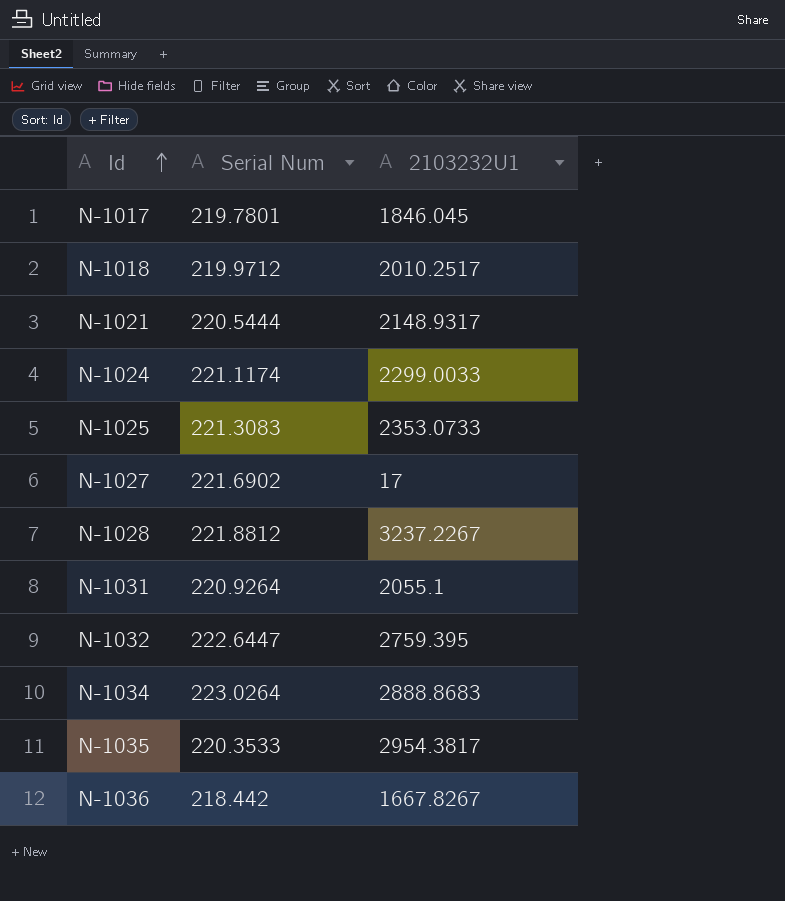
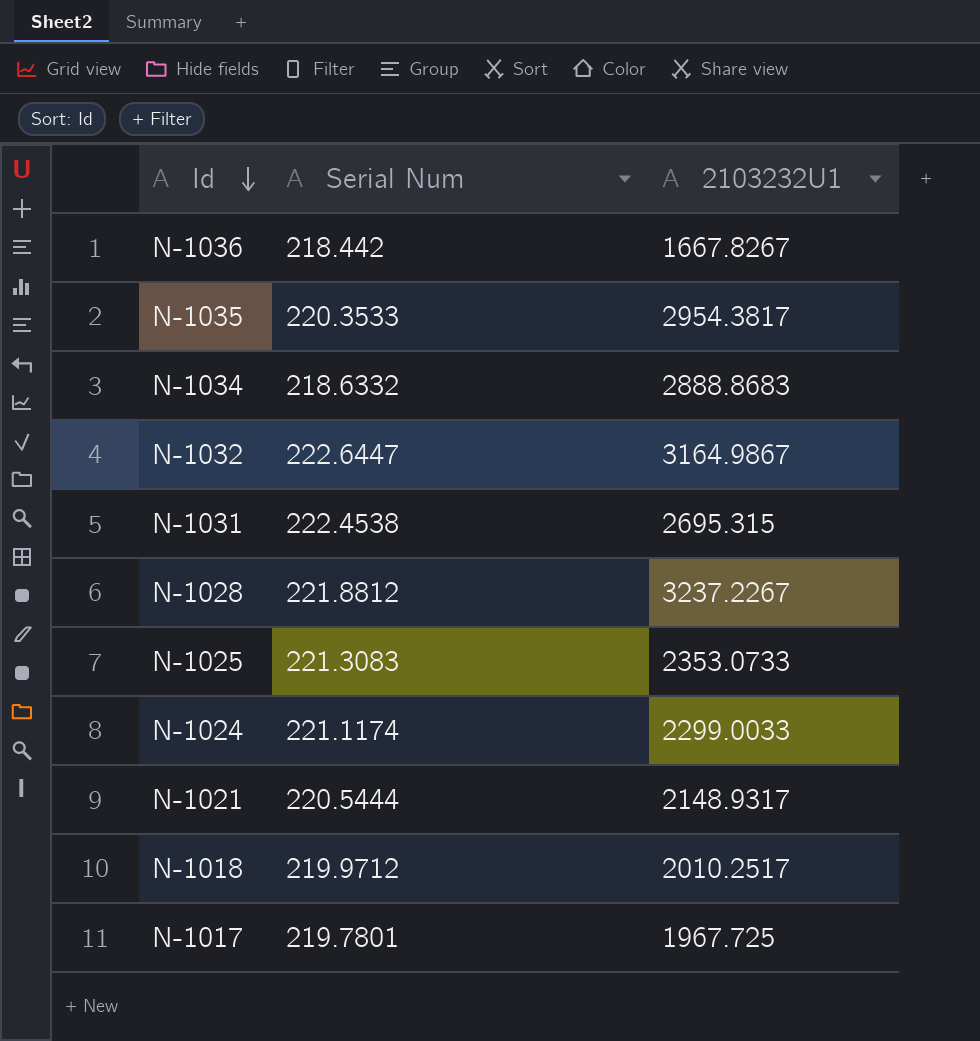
row order: Id ascending -> Id descending
row N-1027: 221.6902 | 17 -> none
N-1034 | Serial Num: 223.0264 -> 218.6332
N-1032 | 2103232U1: 2759.395 -> 3164.9867
N-1031 | Serial Num: 220.9264 -> 222.4538
N-1031 | 2103232U1: 2055.1 -> 2695.315
N-1017 | 2103232U1: 1846.045 -> 1967.725

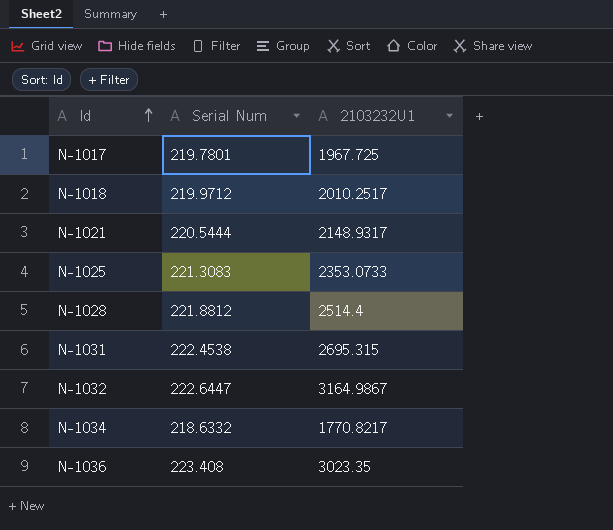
row order: Id descending -> Id ascending
row N-1035: 220.3533 | 2954.3817 -> none
row N-1024: 221.1174 | 2299.0033 -> none
N-1028 | 2103232U1: 3237.2267 -> 2514.4
N-1034 | 2103232U1: 2888.8683 -> 1770.8217
N-1036 | Serial Num: 218.442 -> 223.408
N-1036 | 2103232U1: 1667.8267 -> 3023.35

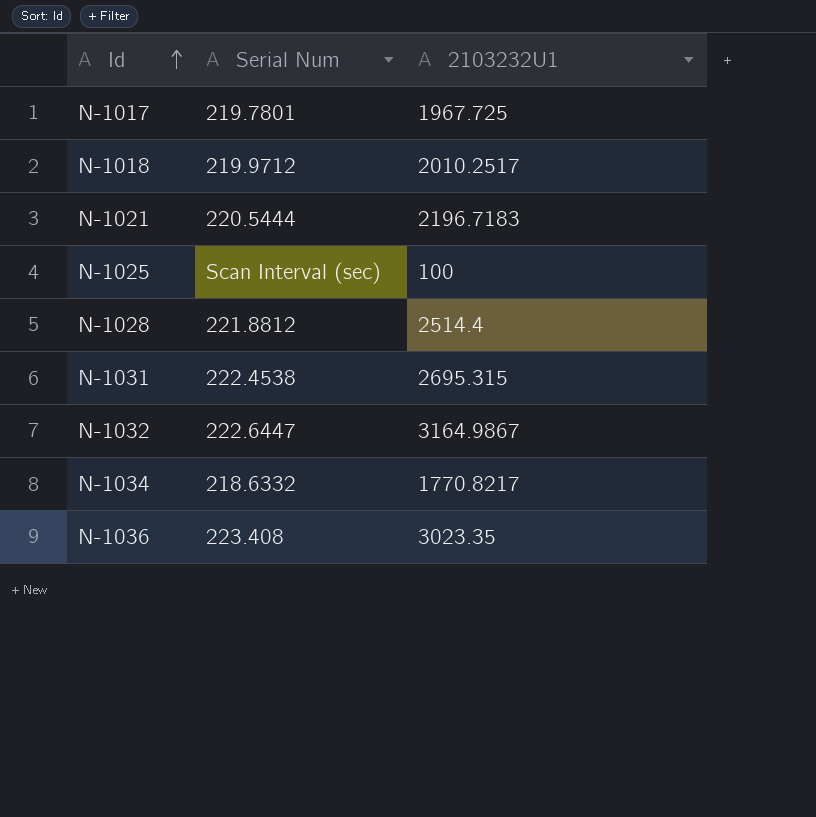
N-1021 | 2103232U1: 2148.9317 -> 2196.7183
N-1025 | Serial Num: 221.3083 -> Scan Interval (sec)
N-1025 | 2103232U1: 2353.0733 -> 100

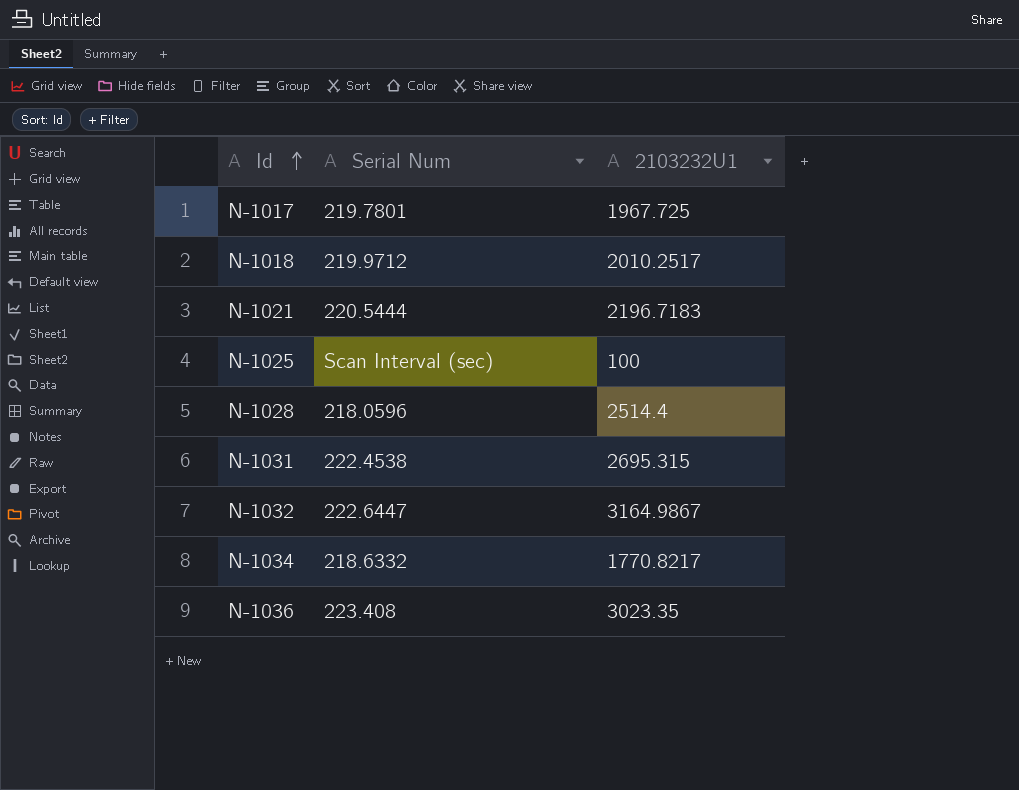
N-1028 | Serial Num: 221.8812 -> 218.0596

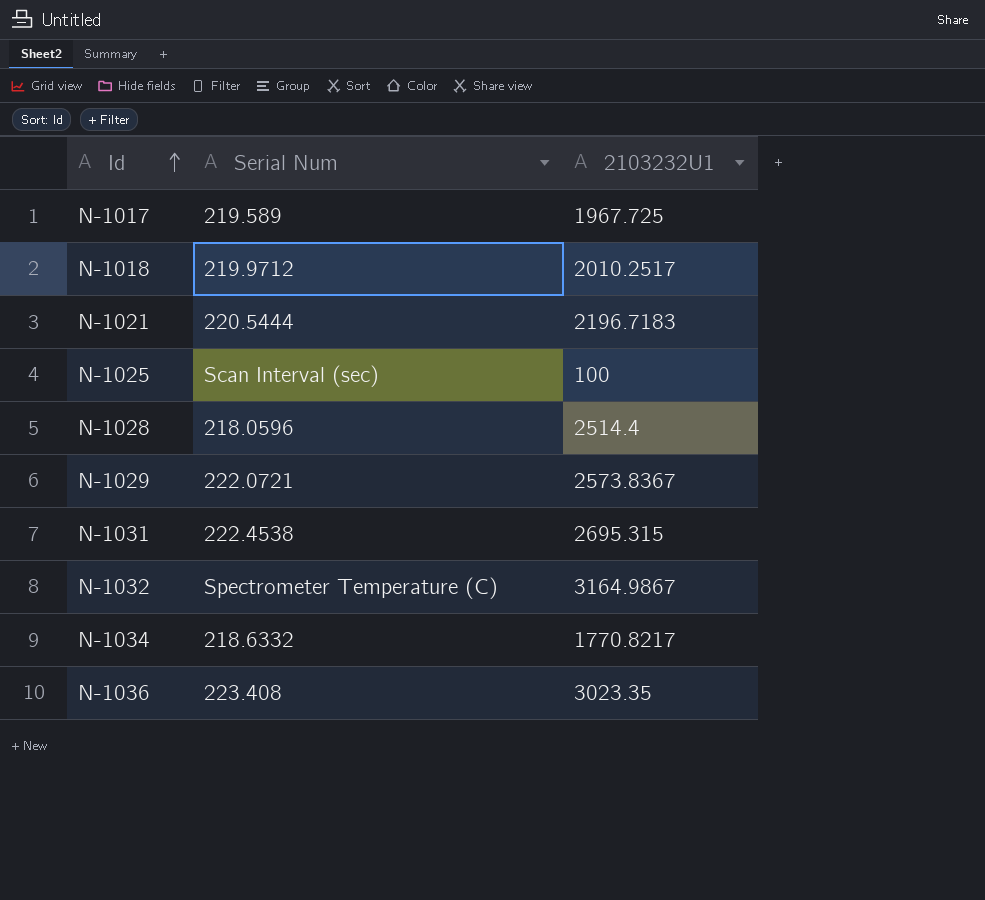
N-1017 | Serial Num: 219.7801 -> 219.589
row N-1029: none -> 222.0721 | 2573.8367
N-1032 | Serial Num: 222.6447 -> Spectrometer Temperature (C)

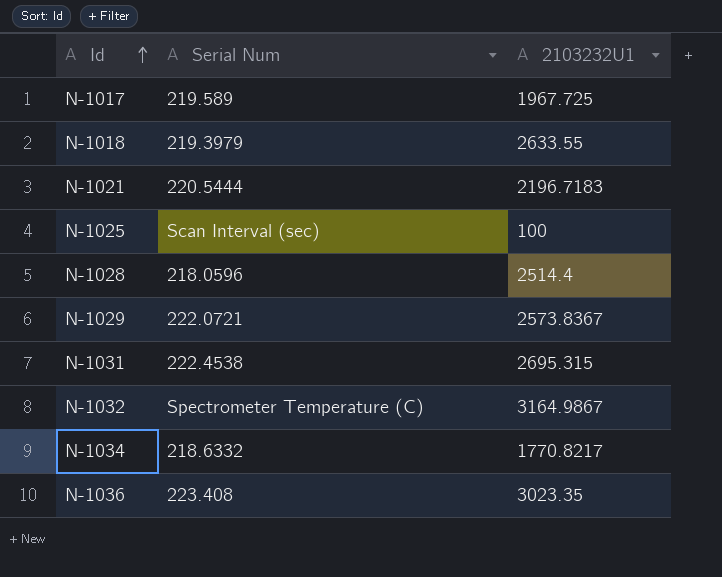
N-1018 | Serial Num: 219.9712 -> 219.3979
N-1018 | 2103232U1: 2010.2517 -> 2633.55

